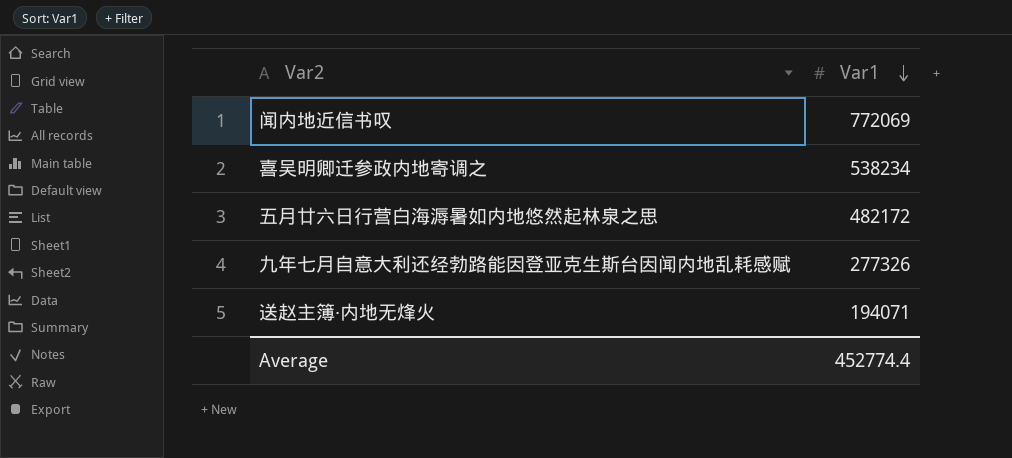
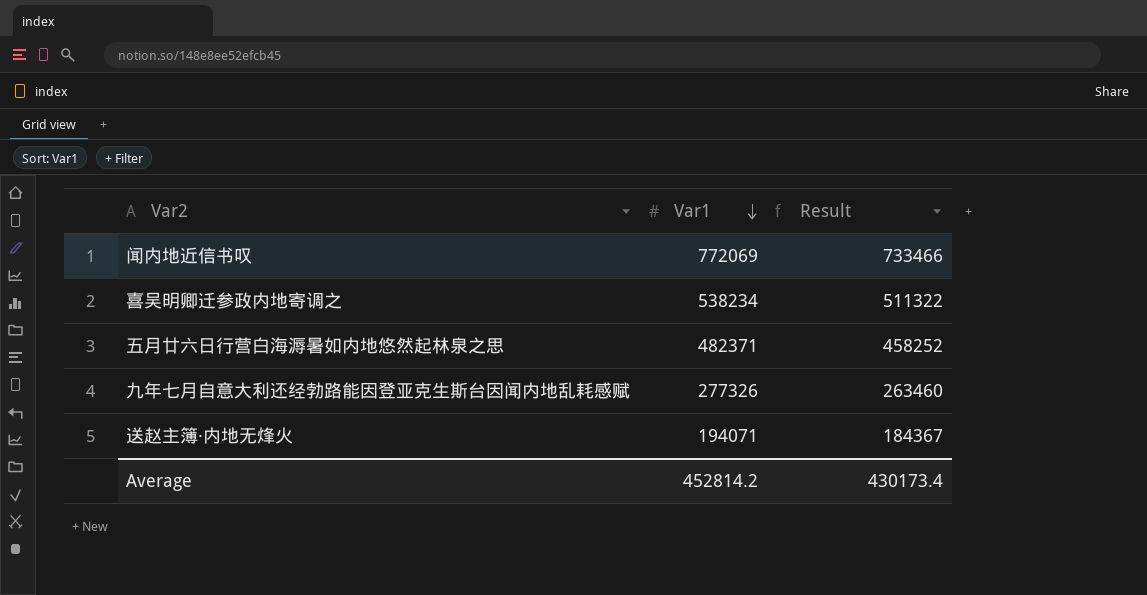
column Result | formula: none -> [Var1] * 0.95
五月廿六日行营白海溽暑如内地悠然起林泉之思 | Var1: 482172 -> 482371
Average | Var1: 452774.4 -> 452814.2

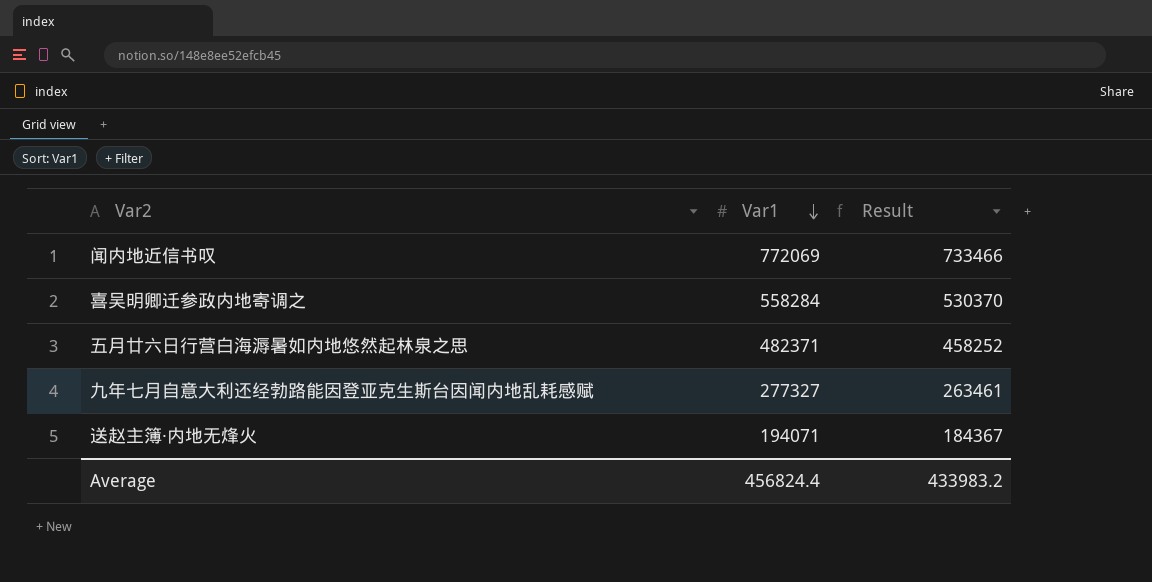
喜吴明卿迁参政内地寄调之 | Var1: 538234 -> 558284
喜吴明卿迁参政内地寄调之 | Result: 511322 -> 530370
九年七月自意大利还经勃路能因登亚克生斯台因闻内地乱耗感赋 | Var1: 277326 -> 277327
九年七月自意大利还经勃路能因登亚克生斯台因闻内地乱耗感赋 | Result: 263460 -> 263461
Average | Var1: 452814.2 -> 456824.4
Average | Result: 430173.4 -> 433983.2

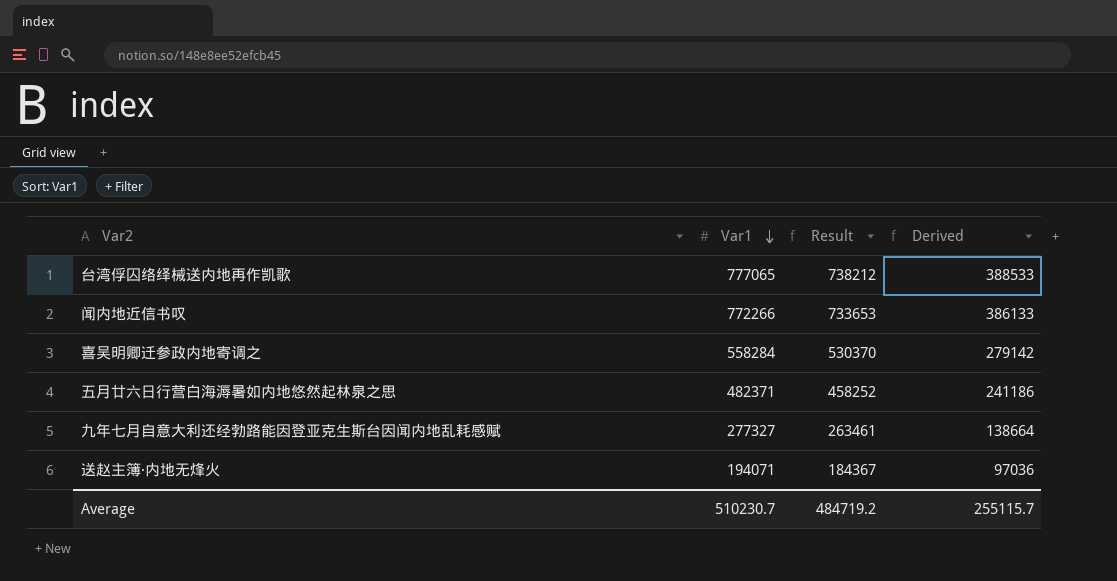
column Derived | formula: none -> [Var1] * 0.5
row 台湾俘囚络绎械送内地再作凯歌: none -> 777065 | 738212 | 388533
闻内地近信书叹 | Var1: 772069 -> 772266
闻内地近信书叹 | Result: 733466 -> 733653
Average | Var1: 456824.4 -> 510230.7
Average | Result: 433983.2 -> 484719.2

